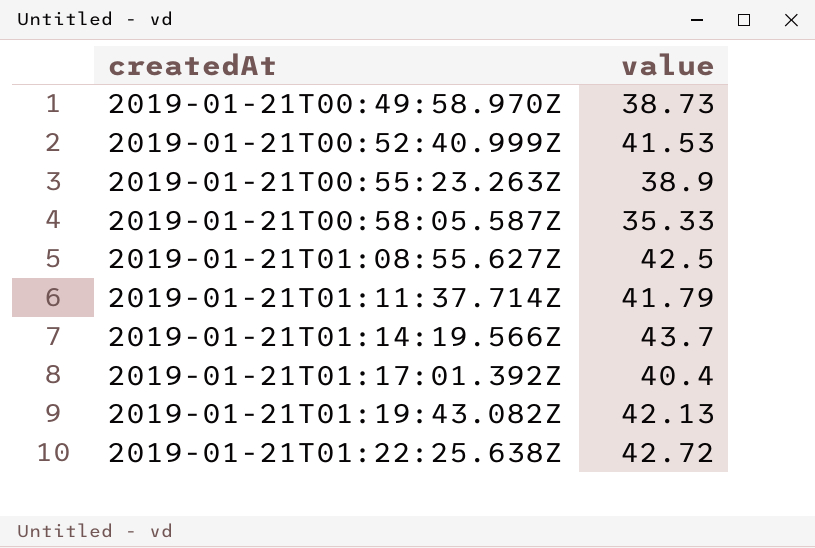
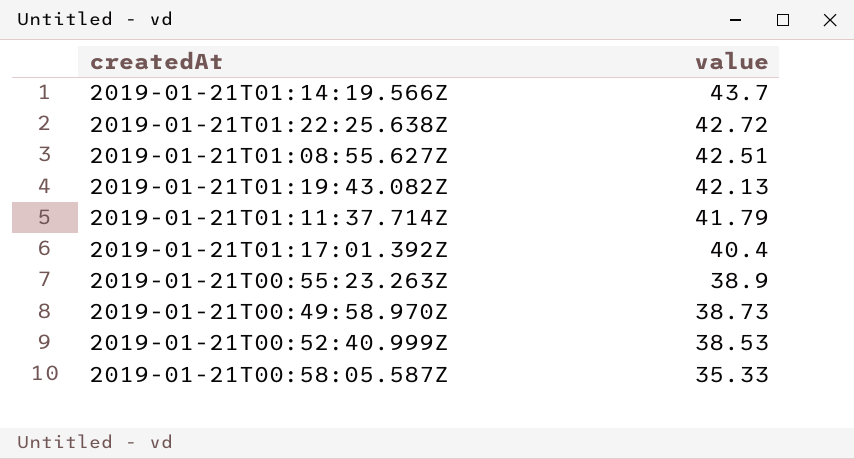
row order: createdAt ascending -> value descending
2019-01-21T01:08:55.627Z | value: 42.5 -> 42.51
2019-01-21T00:52:40.999Z | value: 41.53 -> 38.53

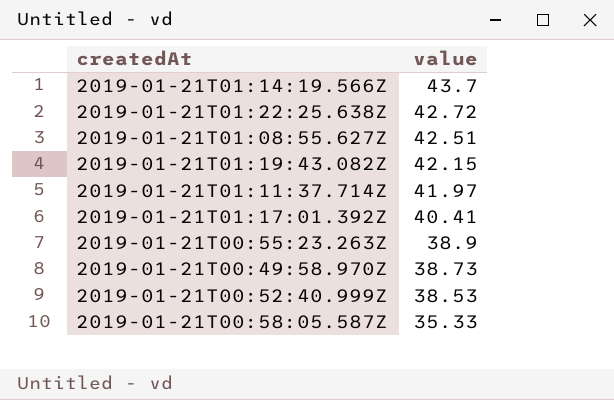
2019-01-21T01:19:43.082Z | value: 42.13 -> 42.15
2019-01-21T01:11:37.714Z | value: 41.79 -> 41.97
2019-01-21T01:17:01.392Z | value: 40.4 -> 40.41

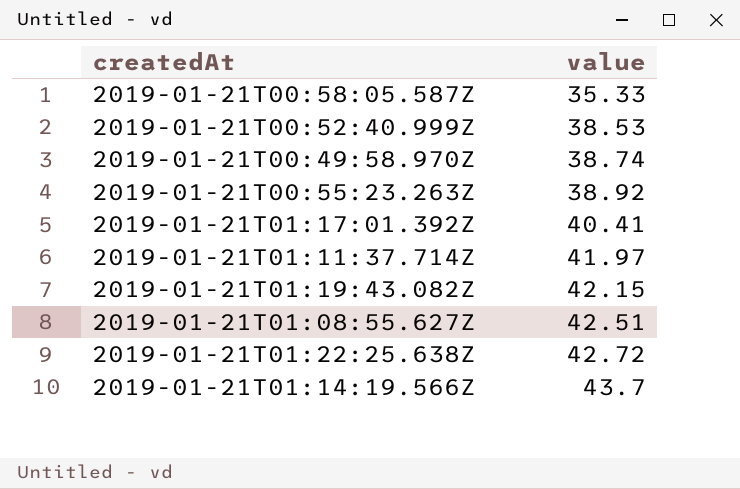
row order: value descending -> value ascending
2019-01-21T00:49:58.970Z | value: 38.73 -> 38.74
2019-01-21T00:55:23.263Z | value: 38.9 -> 38.92

